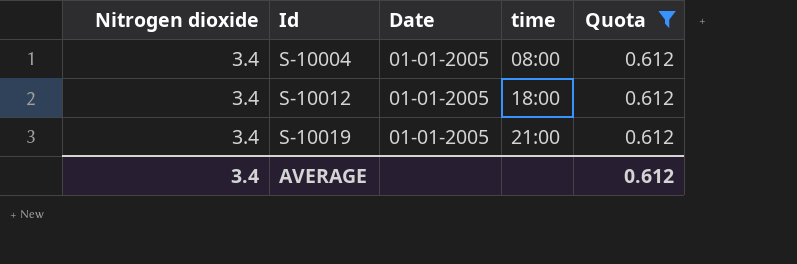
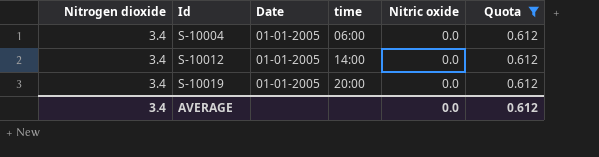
column Nitric oxide | position: none -> 5
S-10004 | time: 08:00 -> 06:00
S-10012 | time: 18:00 -> 14:00
S-10019 | time: 21:00 -> 20:00

